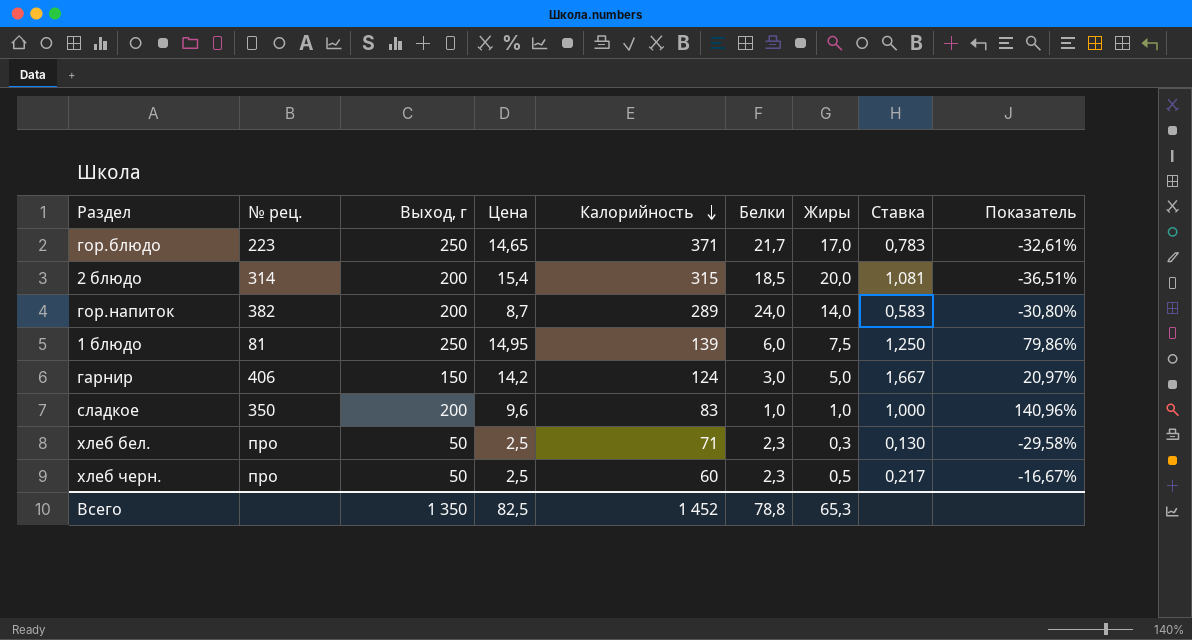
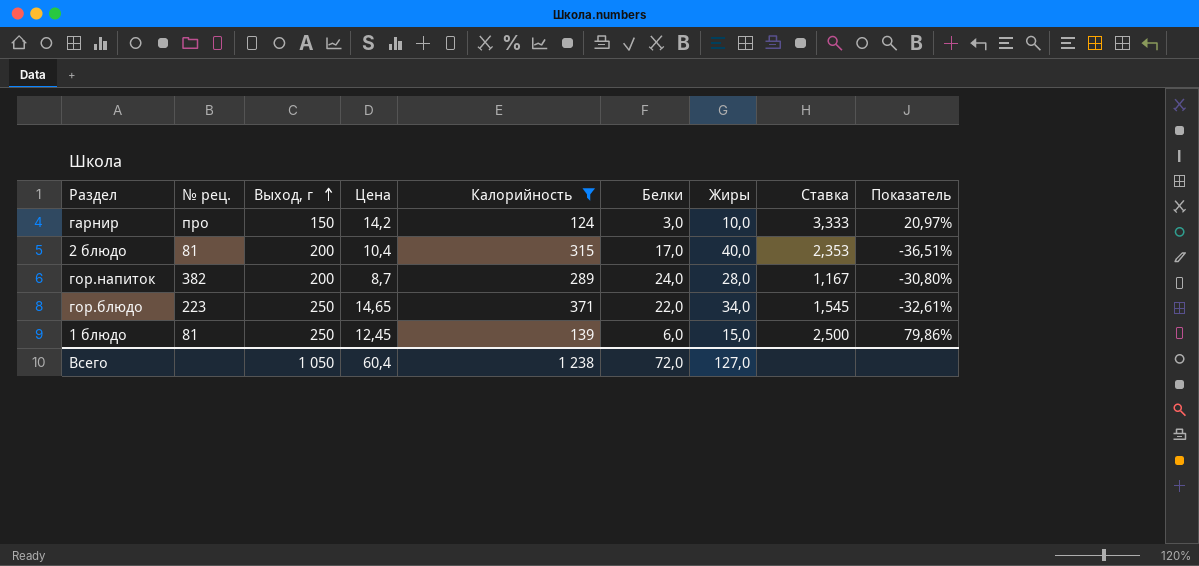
filter: none -> Калорийность >= 124
row order: Калорийность descending -> Выход, г ascending
гарнир | № рец.: 406 -> про
гарнир | Жиры: 5,0 -> 10,0
гарнир | Ставка: 1,667 -> 3,333
2 блюдо | № рец.: 314 -> 81
2 блюдо | Цена: 15,4 -> 10,4
2 блюдо | Белки: 18,5 -> 17,0
2 блюдо | Жиры: 20,0 -> 40,0
2 блюдо | Ставка: 1,081 -> 2,353
гор.напиток | Жиры: 14,0 -> 28,0
гор.напиток | Ставка: 0,583 -> 1,167
гор.блюдо | Белки: 21,7 -> 22,0
гор.блюдо | Жиры: 17,0 -> 34,0
гор.блюдо | Ставка: 0,783 -> 1,545
1 блюдо | Цена: 14,95 -> 12,45
1 блюдо | Жиры: 7,5 -> 15,0
1 блюдо | Ставка: 1,250 -> 2,500
Всего | Выход, г: 1 350 -> 1 050
Всего | Цена: 82,5 -> 60,4
Всего | Калорийность: 1 452 -> 1 238
Всего | Белки: 78,8 -> 72,0
Всего | Жиры: 65,3 -> 127,0

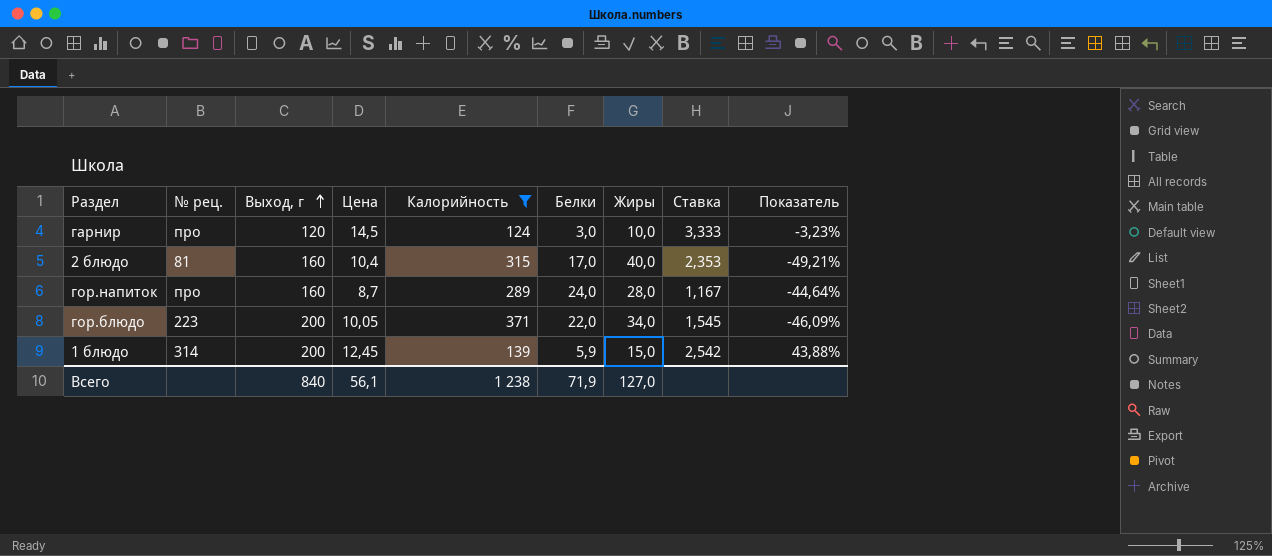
гарнир | Выход, г: 150 -> 120
гарнир | Цена: 14,2 -> 14,5
гарнир | Показатель: 20,97% -> -3,23%
2 блюдо | Выход, г: 200 -> 160
2 блюдо | Показатель: -36,51% -> -49,21%
гор.напиток | № рец.: 382 -> про
гор.напиток | Выход, г: 200 -> 160
гор.напиток | Показатель: -30,80% -> -44,64%
гор.блюдо | Выход, г: 250 -> 200
гор.блюдо | Цена: 14,65 -> 10,05
гор.блюдо | Показатель: -32,61% -> -46,09%
1 блюдо | № рец.: 81 -> 314
1 блюдо | Выход, г: 250 -> 200
1 блюдо | Белки: 6,0 -> 5,9
1 блюдо | Ставка: 2,500 -> 2,542
1 блюдо | Показатель: 79,86% -> 43,88%
Всего | Выход, г: 1 050 -> 840
Всего | Цена: 60,4 -> 56,1
Всего | Белки: 72,0 -> 71,9

